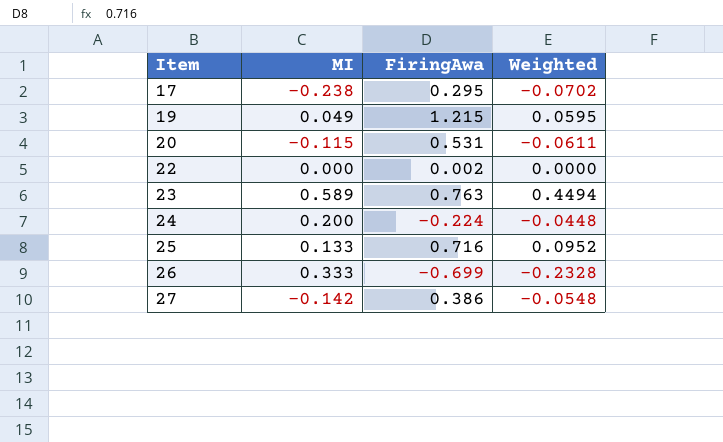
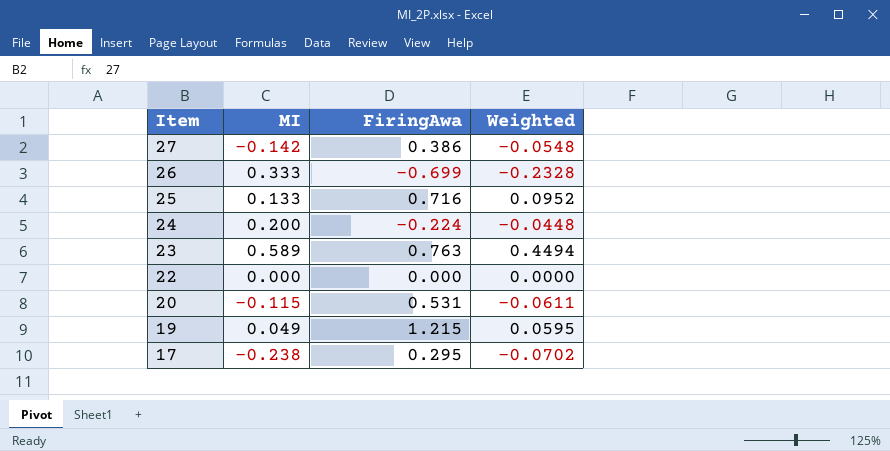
row order: Item ascending -> Item descending
22 | FiringAwa: 0.002 -> 0.000

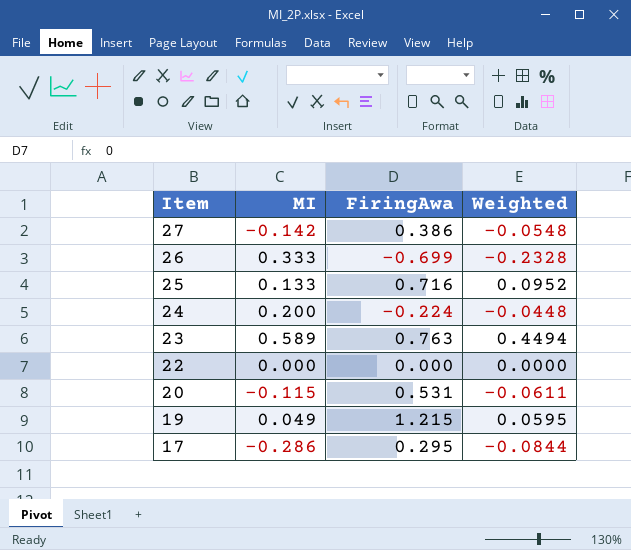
17 | MI: -0.238 -> -0.286
17 | Weighted: -0.0702 -> -0.0844

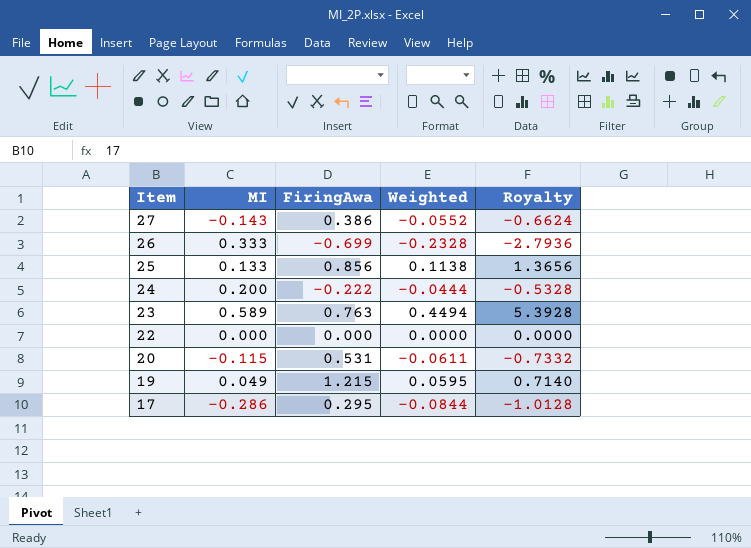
column Royalty | formula: none -> [Weighted] * 12
27 | MI: -0.142 -> -0.143
27 | Weighted: -0.0548 -> -0.0552
25 | FiringAwa: 0.716 -> 0.856
25 | Weighted: 0.0952 -> 0.1138
24 | FiringAwa: -0.224 -> -0.222
24 | Weighted: -0.0448 -> -0.0444

